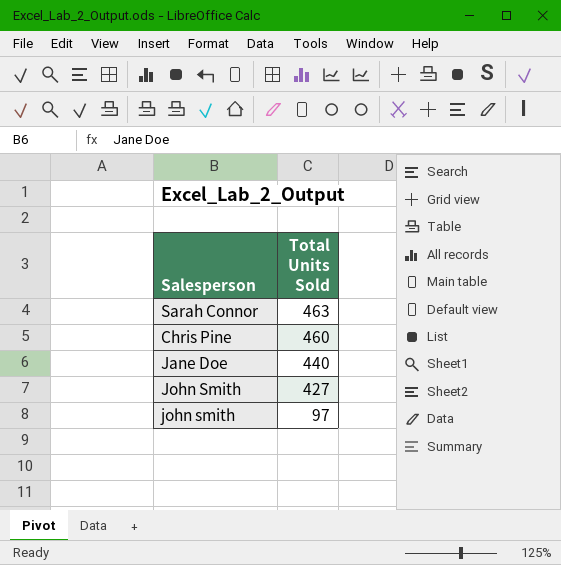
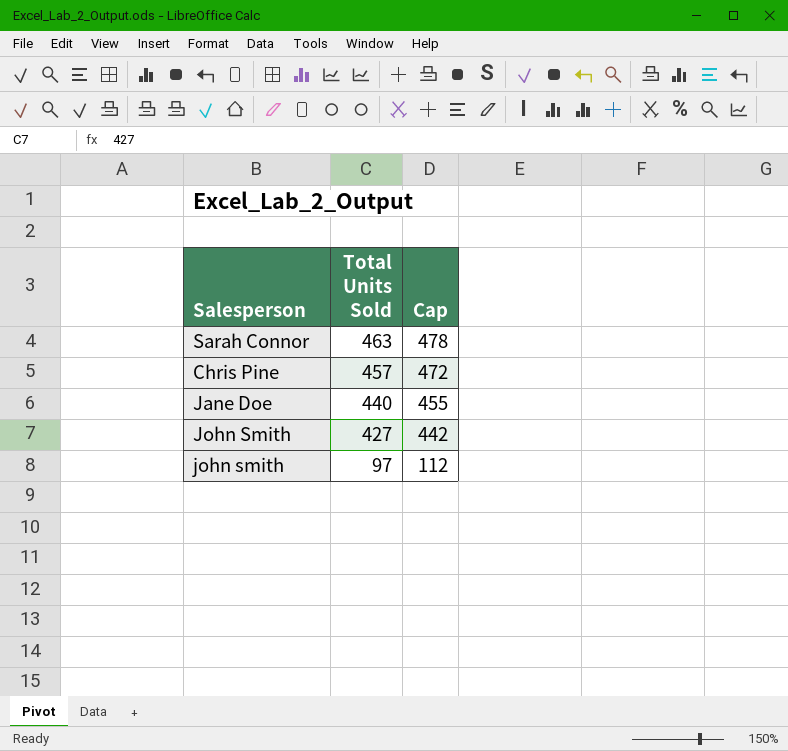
column Cap | formula: none -> [Total Units Sold] + 15
Chris Pine | Total Units Sold: 460 -> 457

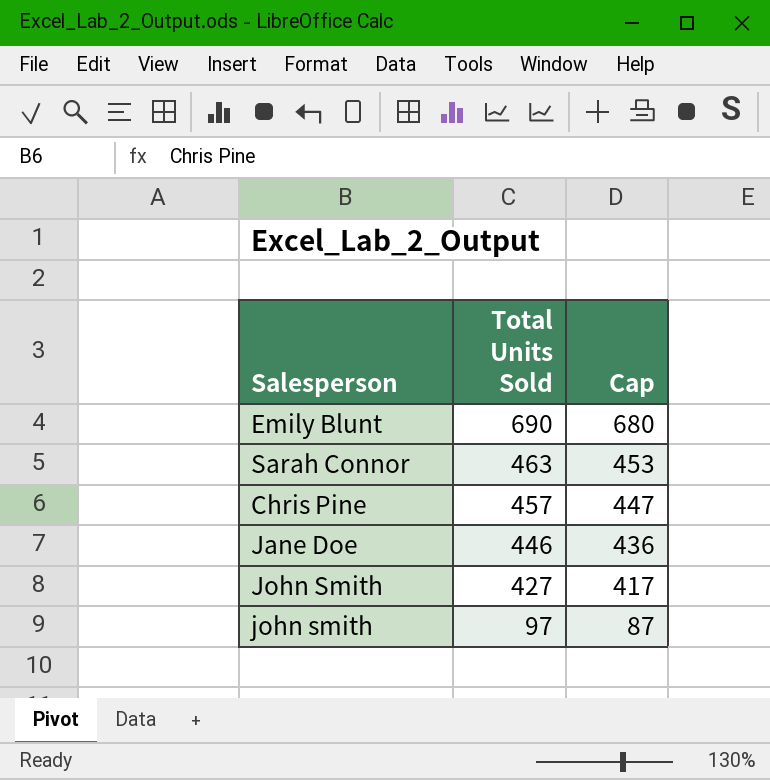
column Cap | formula: [Total Units Sold] + 15 -> [Total Units Sold] - 10
row Emily Blunt: none -> 690 | 680
Jane Doe | Total Units Sold: 440 -> 446

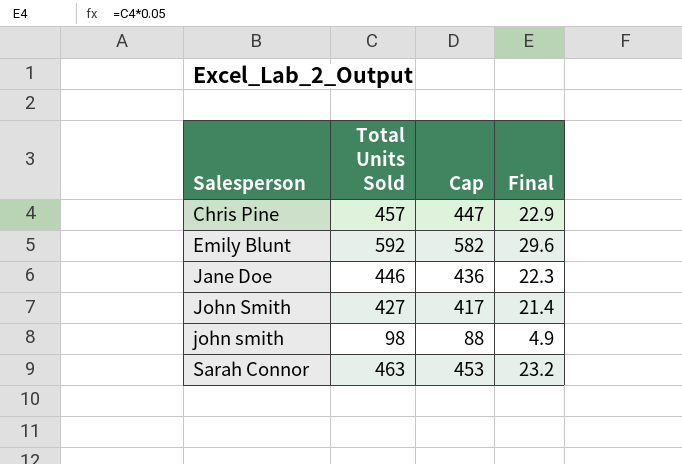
row order: Total Units Sold descending -> Salesperson ascending
column Final | formula: none -> [Total Units Sold] * 0.05
Emily Blunt | Total Units Sold: 690 -> 592
Emily Blunt | Cap: 680 -> 582
john smith | Total Units Sold: 97 -> 98
john smith | Cap: 87 -> 88

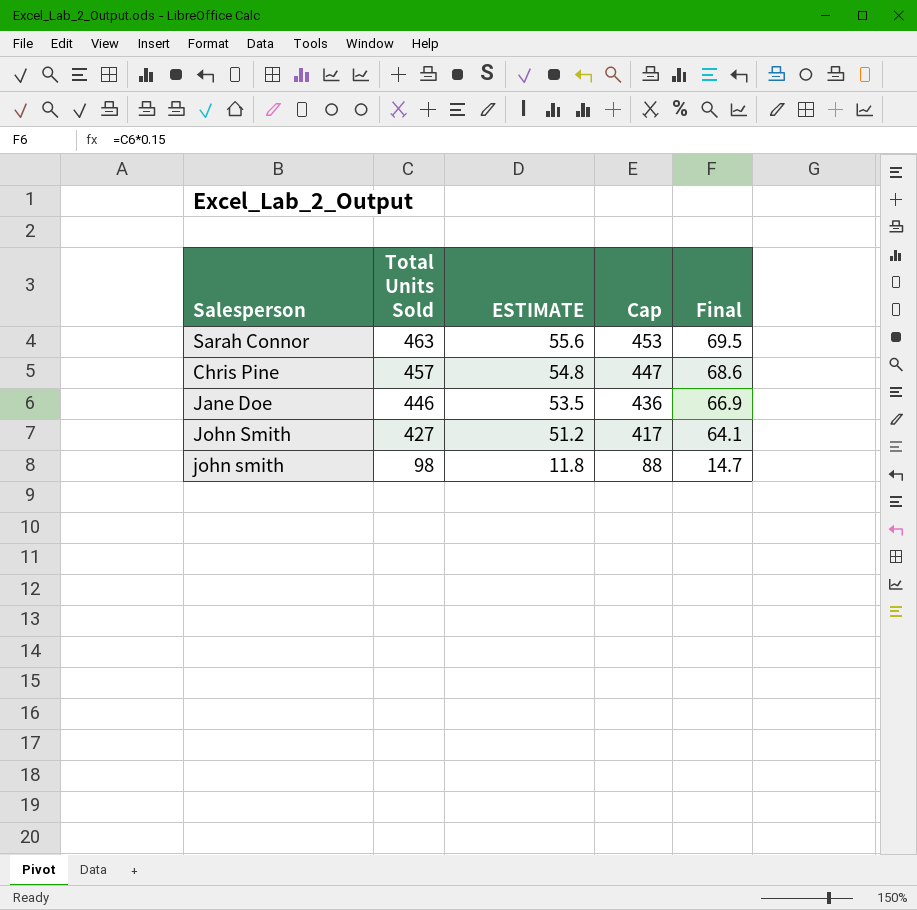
row order: Salesperson ascending -> Total Units Sold descending
column ESTIMATE | formula: none -> [Total Units Sold] * 0.12
column Final | formula: [Total Units Sold] * 0.05 -> [Total Units Sold] * 0.15
row Emily Blunt: 592 | 582 | 29.6 -> none

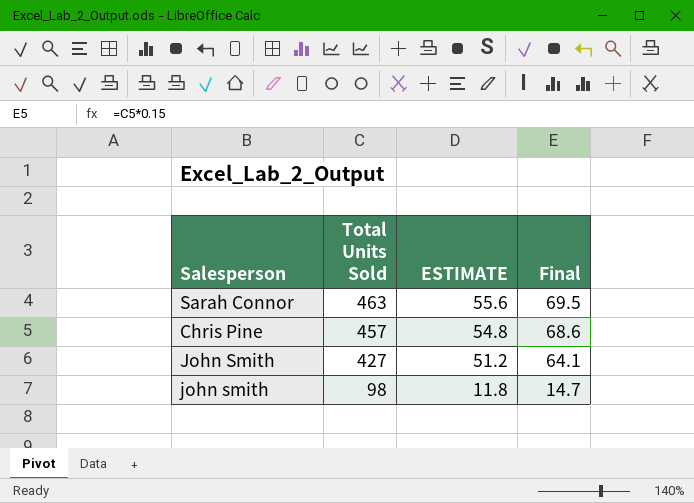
column Cap | formula: [Total Units Sold] - 10 -> none
row Jane Doe: 446 | 53.5 | 436 | 66.9 -> none

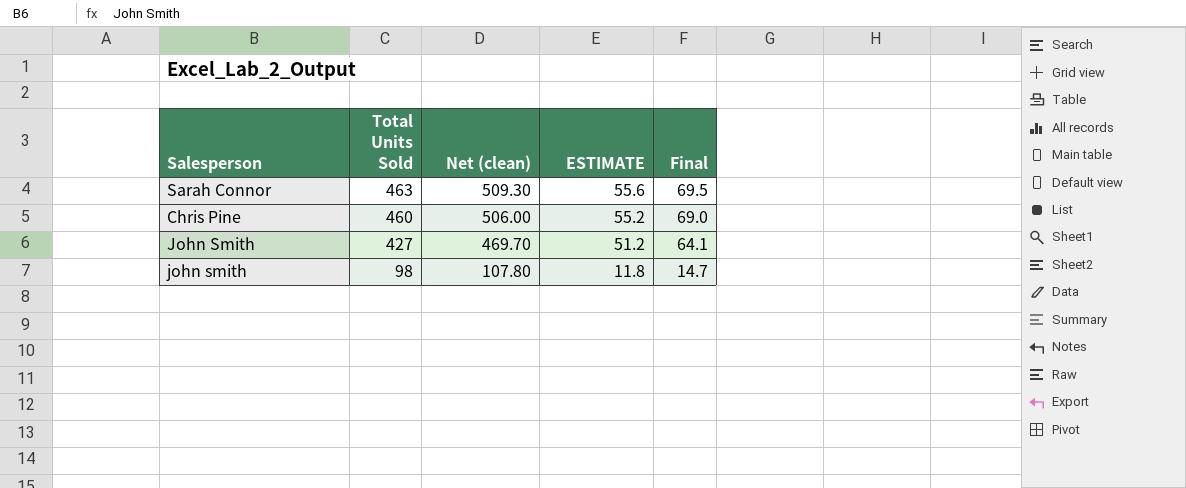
column Net (clean) | formula: none -> [Total Units Sold] * 1.1
Chris Pine | Total Units Sold: 457 -> 460
Chris Pine | ESTIMATE: 54.8 -> 55.2
Chris Pine | Final: 68.6 -> 69.0

